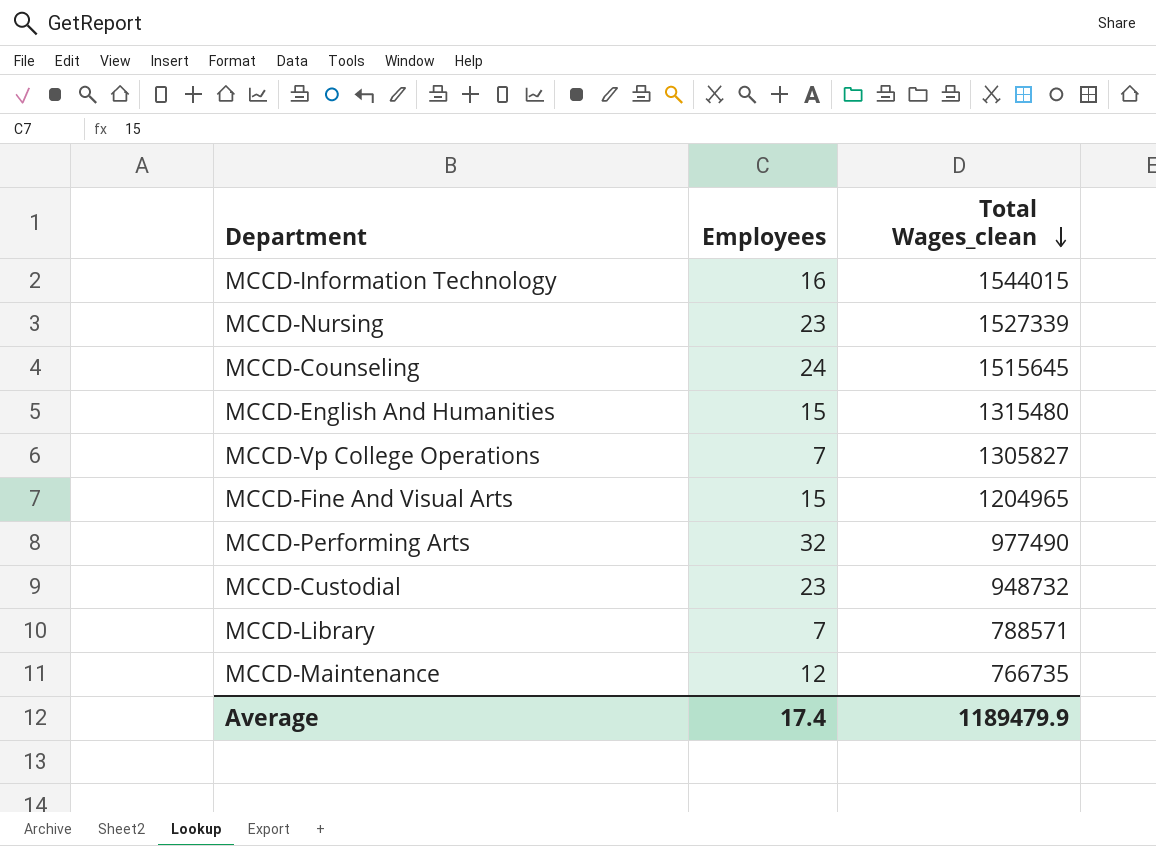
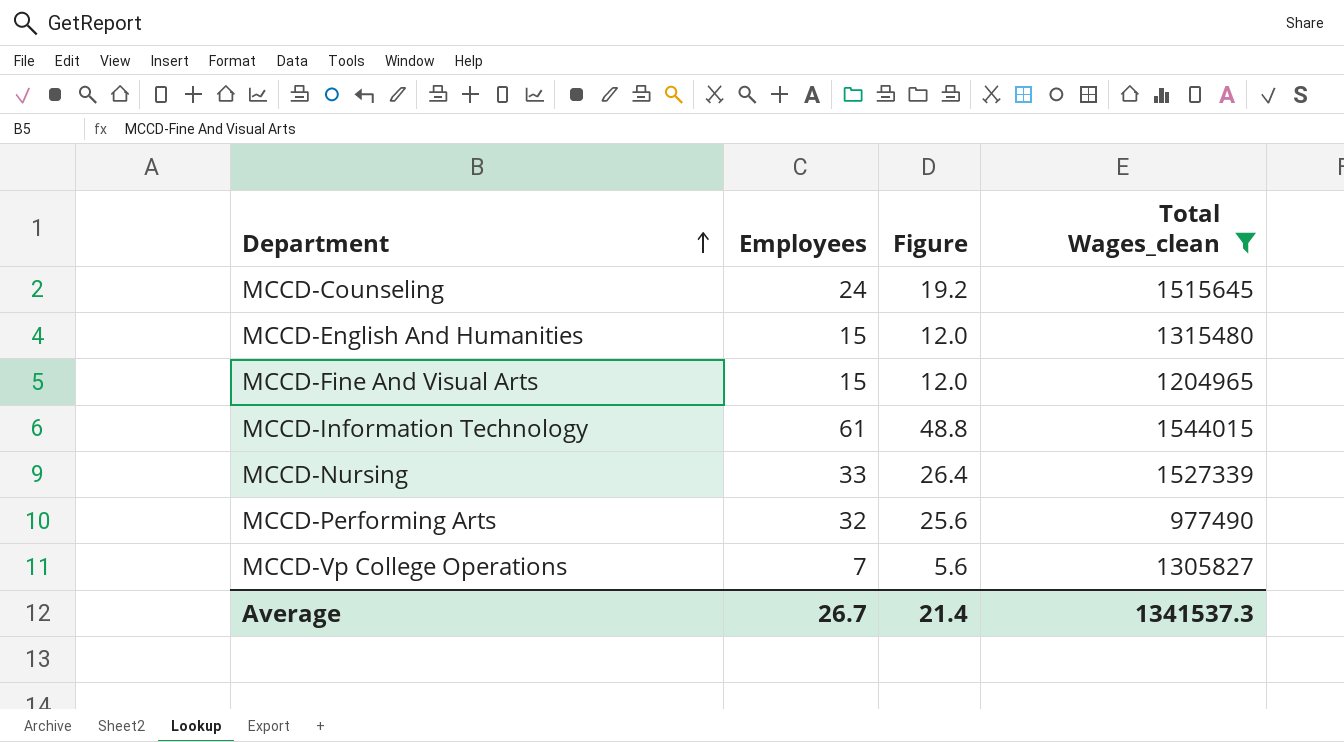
filter: none -> Total Wages_clean >= 977490
row order: Total Wages_clean descending -> Department ascending
column Figure | formula: none -> [Employees] * 0.8
MCCD-Information Technology | Employees: 16 -> 61
MCCD-Nursing | Employees: 23 -> 33
Average | Employees: 17.4 -> 26.7
Average | Total Wages_clean: 1189479.9 -> 1341537.3

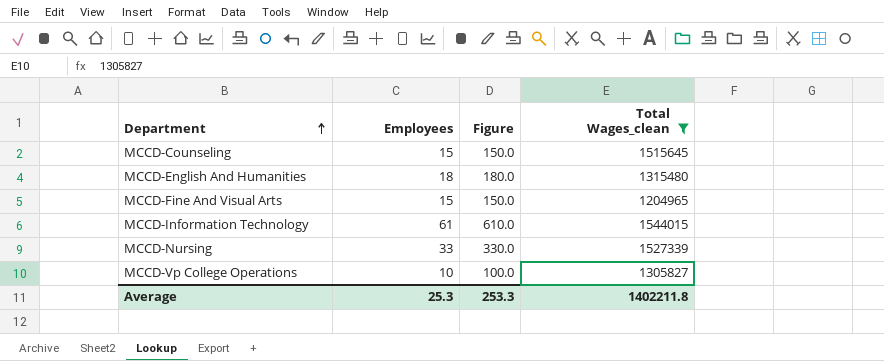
column Figure | formula: [Employees] * 0.8 -> [Employees] * 10
row MCCD-Performing Arts: 32 | 25.6 | 977490 -> none
MCCD-Counseling | Employees: 24 -> 15
MCCD-English And Humanities | Employees: 15 -> 18
MCCD-Vp College Operations | Employees: 7 -> 10
Average | Employees: 26.7 -> 25.3
Average | Figure: 21.4 -> 253.3
Average | Total Wages_clean: 1341537.3 -> 1402211.8

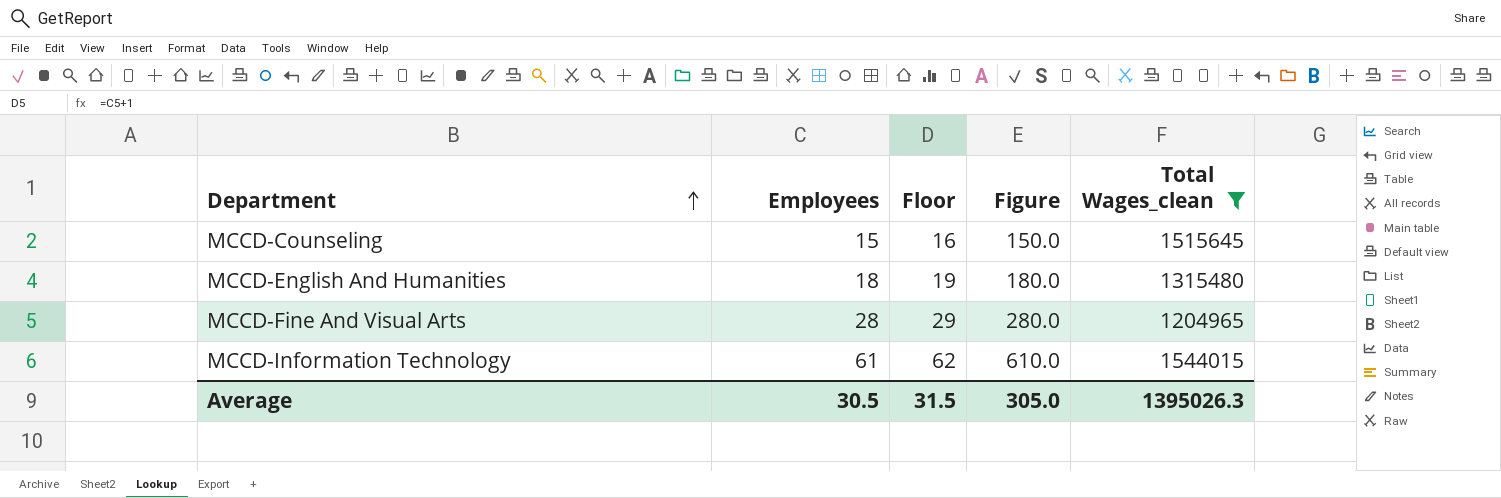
column Floor | formula: none -> [Employees] + 1
row MCCD-Nursing: 33 | 330.0 | 1527339 -> none
row MCCD-Vp College Operations: 10 | 100.0 | 1305827 -> none
MCCD-Fine And Visual Arts | Employees: 15 -> 28
MCCD-Fine And Visual Arts | Figure: 150.0 -> 280.0
Average | Employees: 25.3 -> 30.5
Average | Figure: 253.3 -> 305.0
Average | Total Wages_clean: 1402211.8 -> 1395026.3

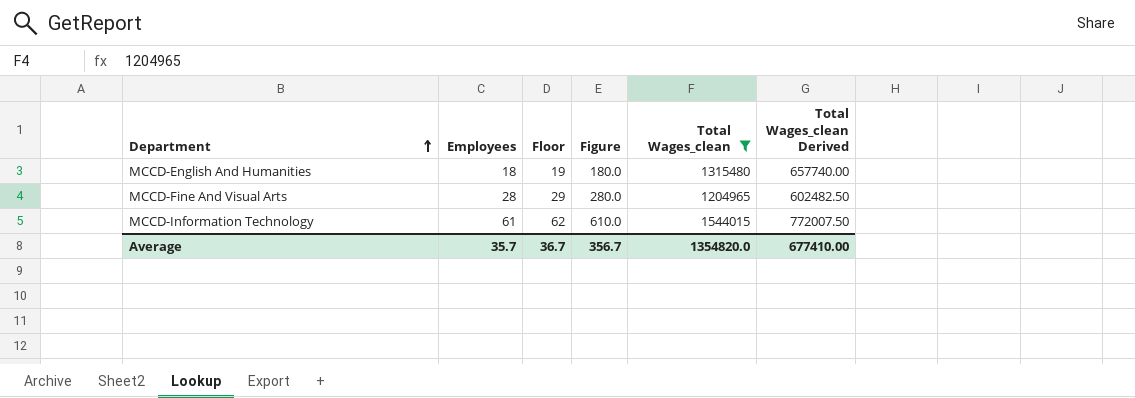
column Total Wages_clean Derived | formula: none -> [Total Wages_clean] * 0.5
row MCCD-Counseling: 15 | 16 | 150.0 | 1515645 -> none
Average | Employees: 30.5 -> 35.7
Average | Floor: 31.5 -> 36.7
Average | Figure: 305.0 -> 356.7
Average | Total Wages_clean: 1395026.3 -> 1354820.0

